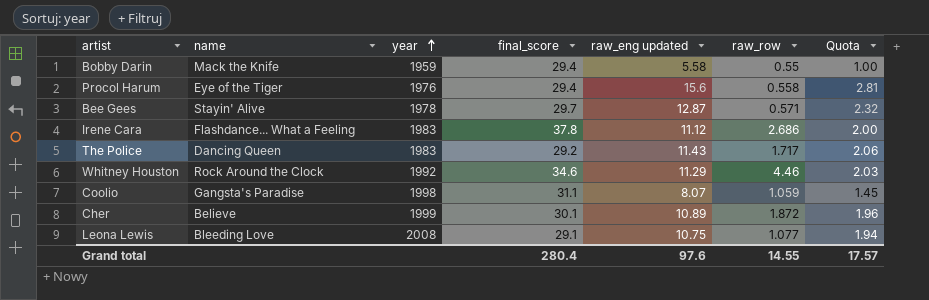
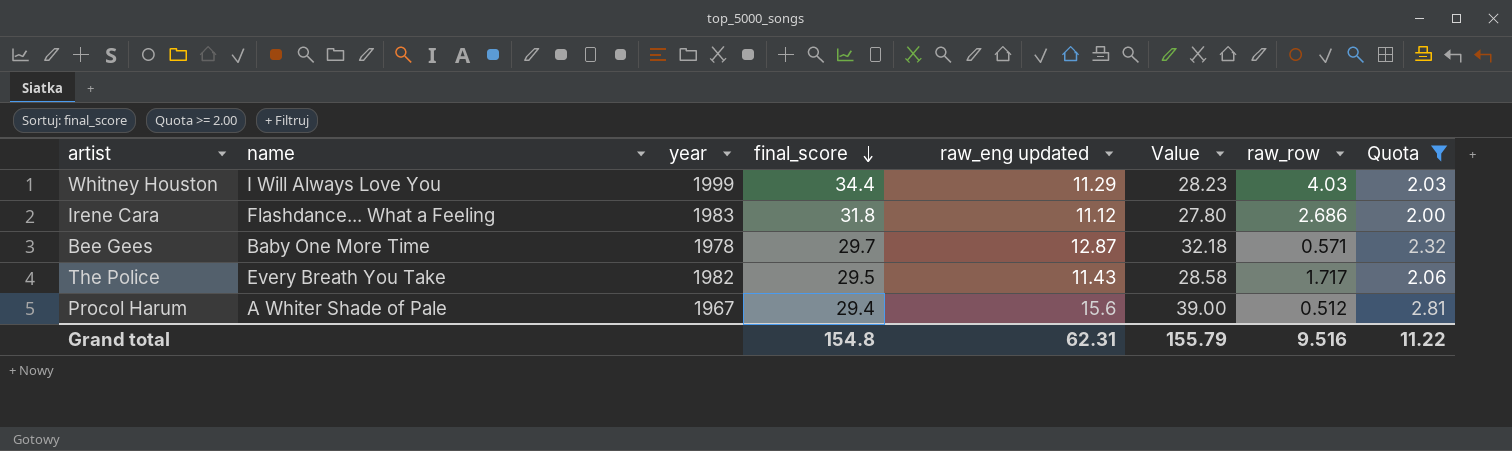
filter: none -> Quota >= 2.00
row order: year ascending -> final_score descending
column Value | formula: none -> [raw_eng updated] * 2.5
Whitney Houston | name: Rock Around the Clock -> I Will Always Love You
Whitney Houston | year: 1992 -> 1999
Whitney Houston | final_score: 34.6 -> 34.4
Whitney Houston | raw_row: 4.46 -> 4.03
Irene Cara | final_score: 37.8 -> 31.8
Bee Gees | name: Stayin' Alive -> Baby One More Time
The Police | name: Dancing Queen -> Every Breath You Take
The Police | year: 1983 -> 1982
The Police | final_score: 29.2 -> 29.5
Procol Harum | name: Eye of the Tiger -> A Whiter Shade of Pale
Procol Harum | year: 1976 -> 1967
Procol Harum | raw_row: 0.558 -> 0.512
Grand total | final_score: 280.4 -> 154.8
Grand total | raw_eng updated: 97.6 -> 62.31
Grand total | raw_row: 14.55 -> 9.516
Grand total | Quota: 17.57 -> 11.22

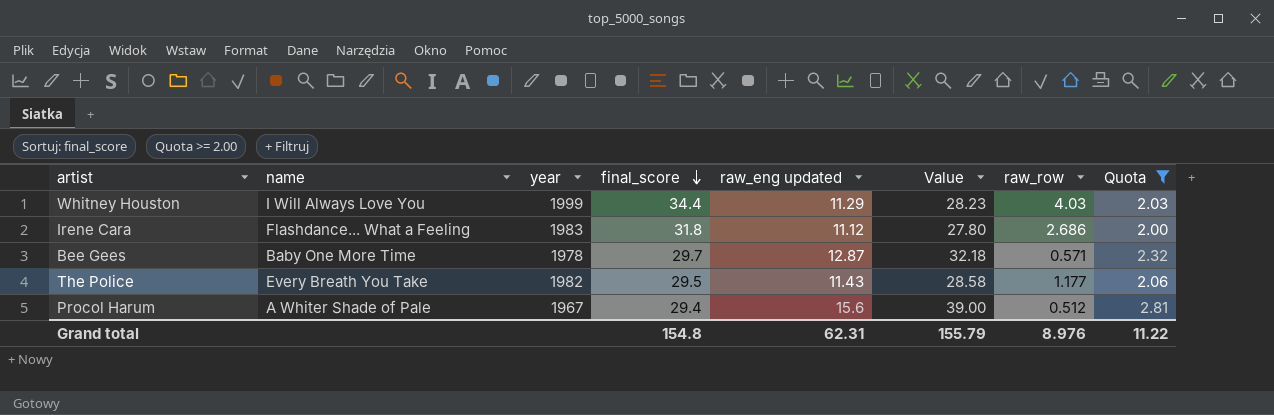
The Police | raw_row: 1.717 -> 1.177
Grand total | raw_row: 9.516 -> 8.976

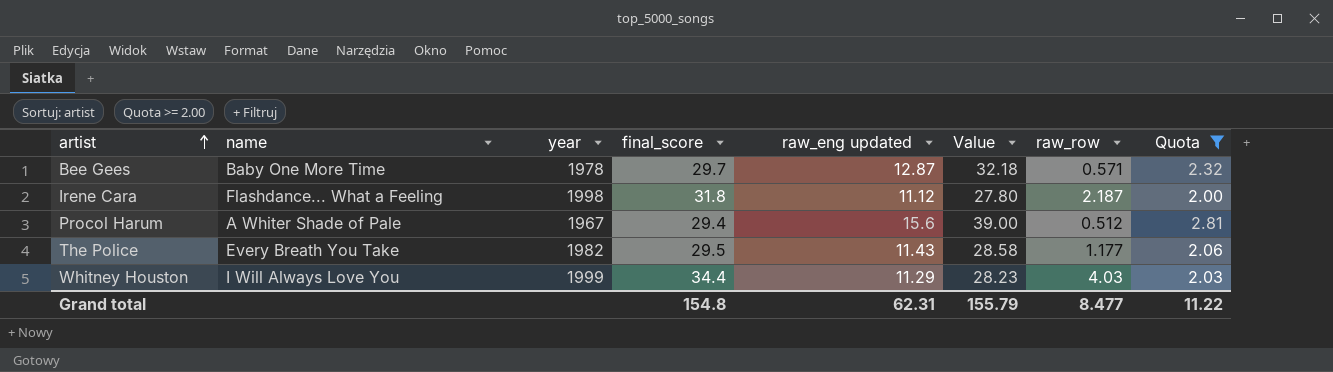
row order: final_score descending -> artist ascending
Irene Cara | year: 1983 -> 1998
Irene Cara | raw_row: 2.686 -> 2.187
Grand total | raw_row: 8.976 -> 8.477

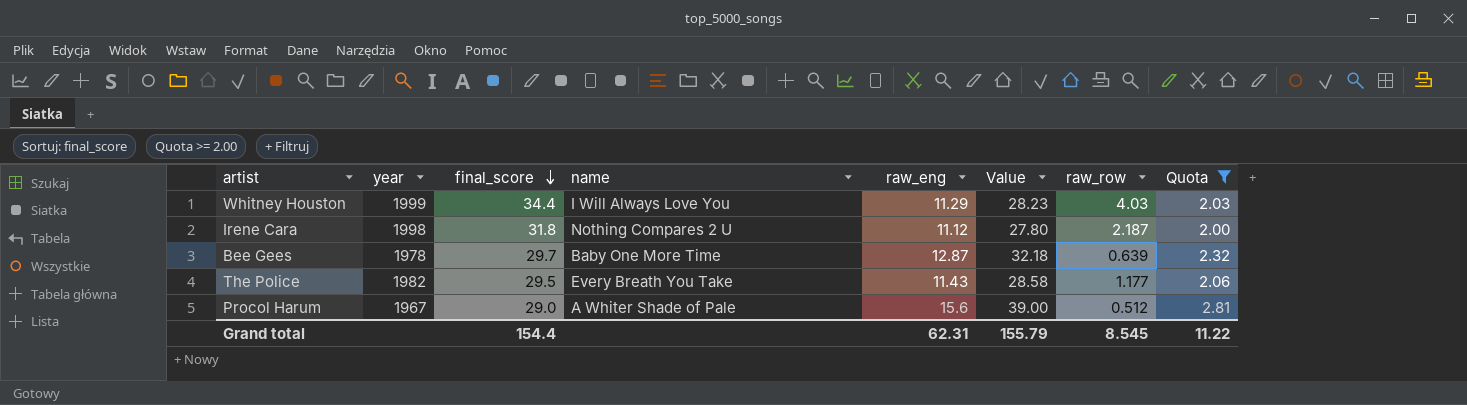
row order: artist ascending -> final_score descending
column name | position: 2 -> 4
column name: raw_eng updated -> raw_eng
Irene Cara | name: Flashdance... What a Feeling -> Nothing Compares 2 U
Bee Gees | raw_row: 0.571 -> 0.639
Procol Harum | final_score: 29.4 -> 29.0
Grand total | final_score: 154.8 -> 154.4
Grand total | raw_row: 8.477 -> 8.545

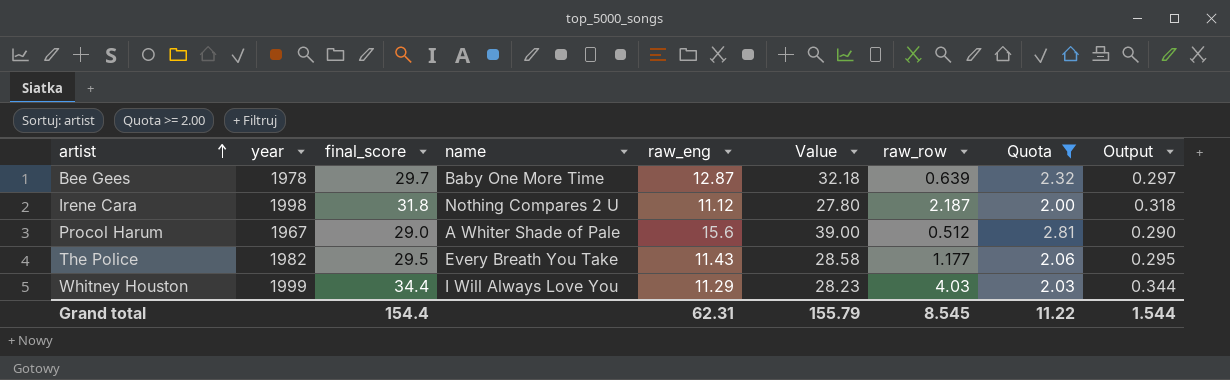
row order: final_score descending -> artist ascending
column Output | formula: none -> [final_score] * 0.01

